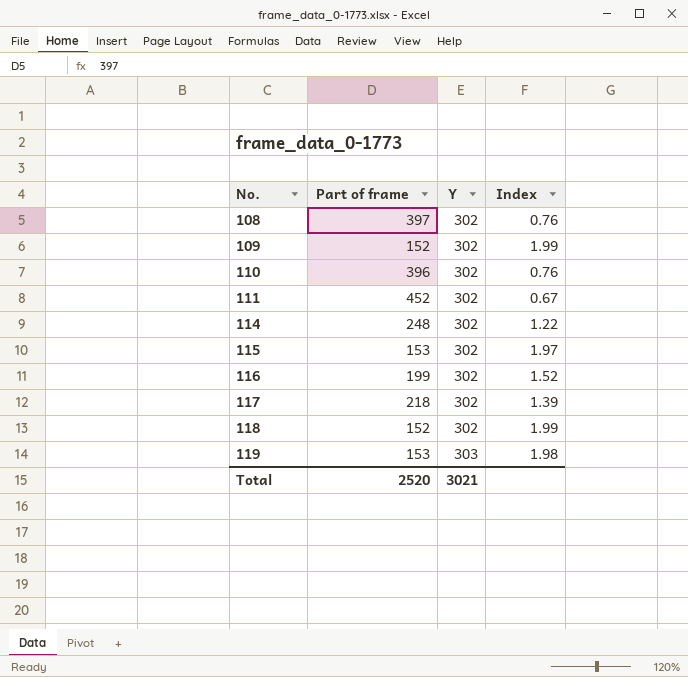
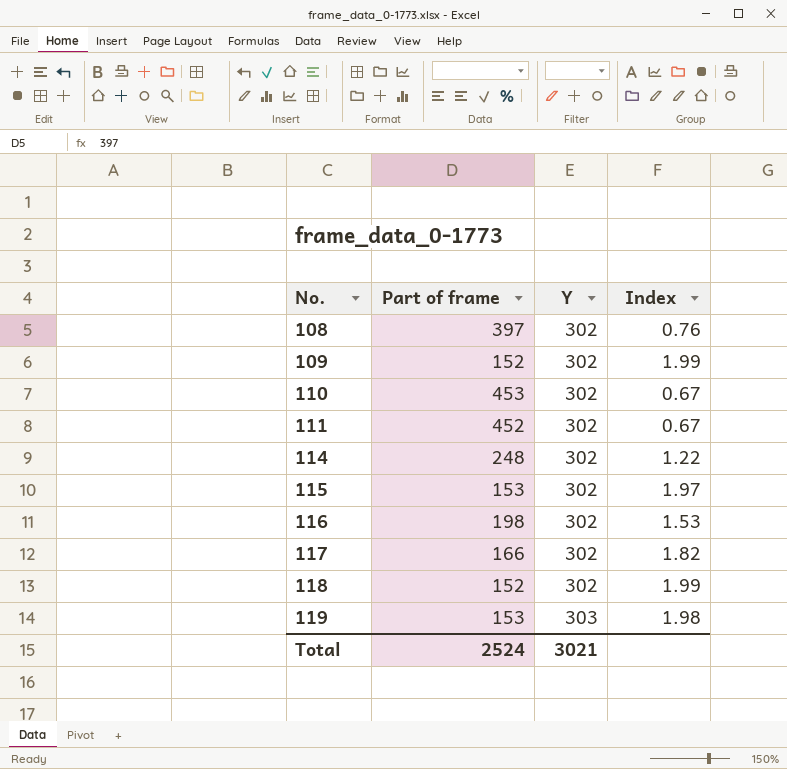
110 | Part of frame: 396 -> 453
110 | Index: 0.76 -> 0.67
116 | Part of frame: 199 -> 198
116 | Index: 1.52 -> 1.53
117 | Part of frame: 218 -> 166
117 | Index: 1.39 -> 1.82
Total | Part of frame: 2520 -> 2524

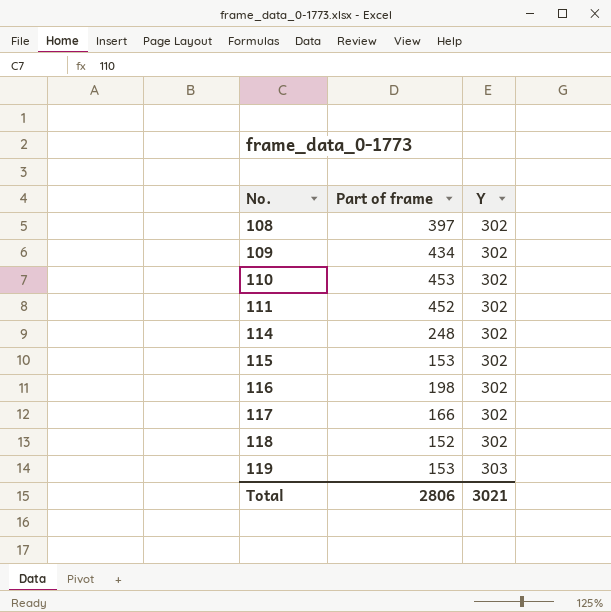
column Index | formula: [Y] / [Part of frame] -> none
109 | Part of frame: 152 -> 434
Total | Part of frame: 2524 -> 2806

